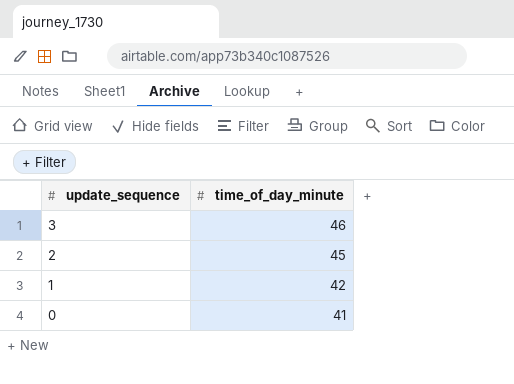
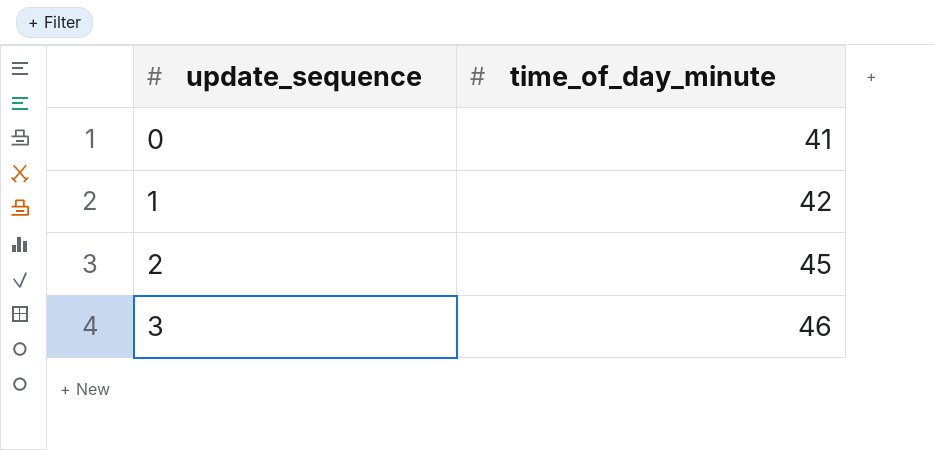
row order: update_sequence descending -> update_sequence ascending

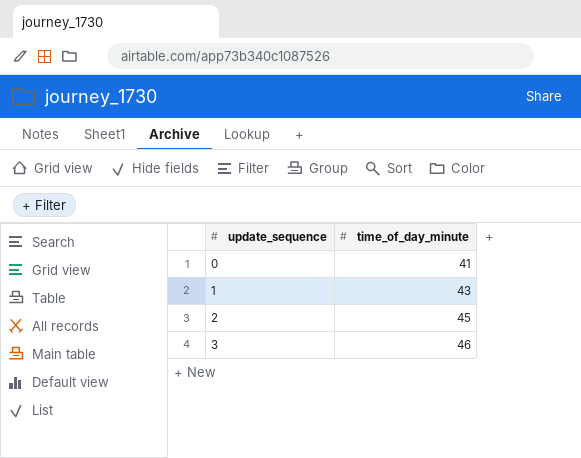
1 | time_of_day_minute: 42 -> 43

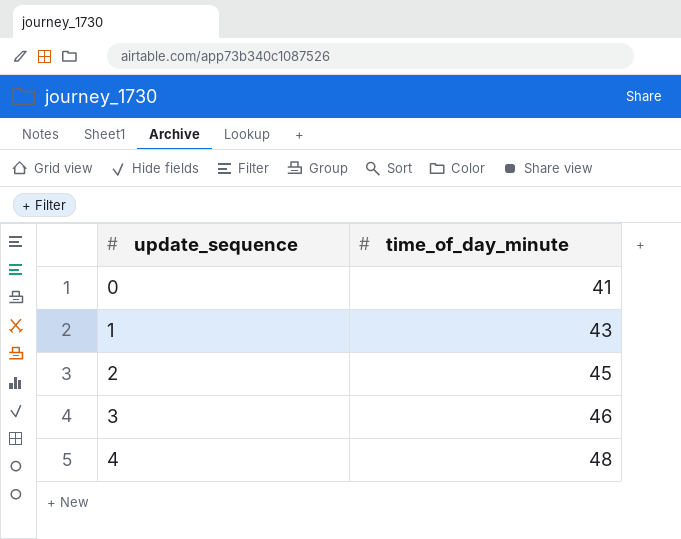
row 4: none -> 48

